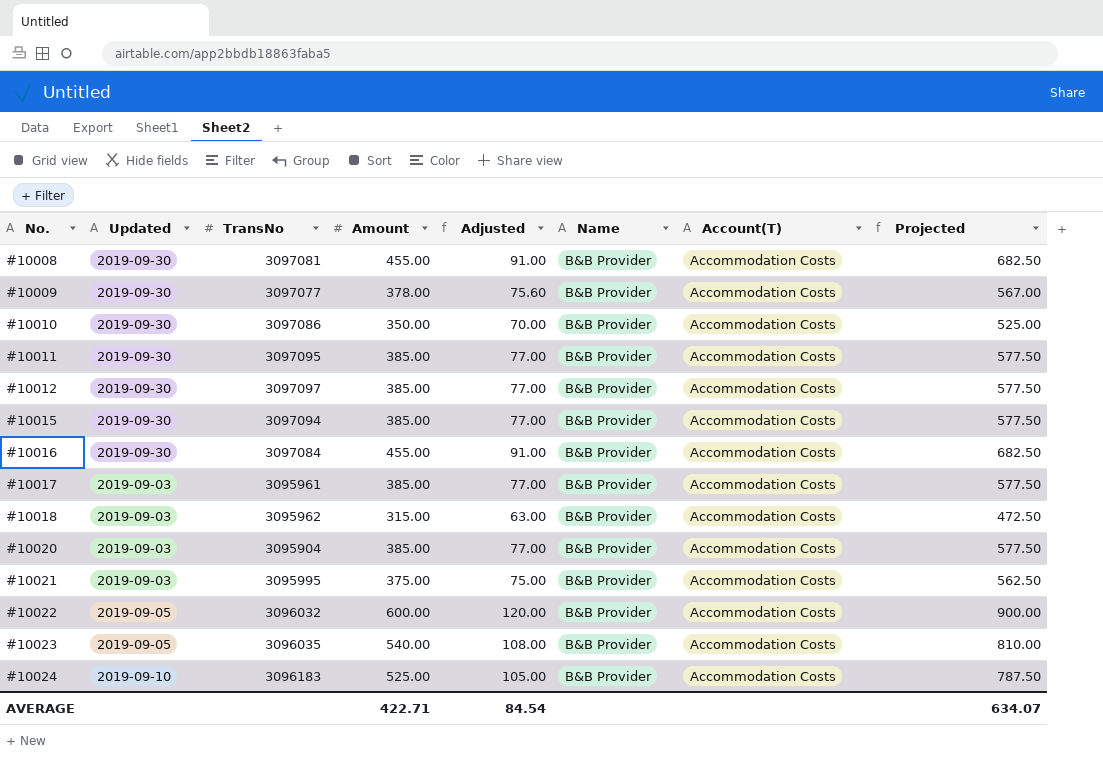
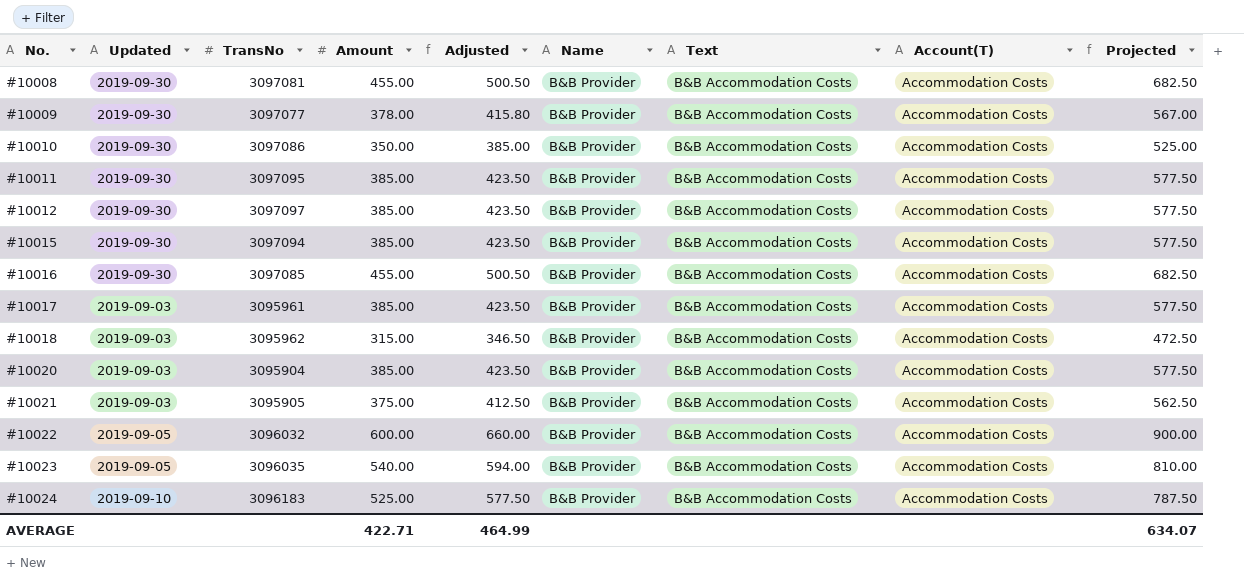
column Adjusted | formula: [Amount] * 0.2 -> [Amount] * 1.1
column Text | position: none -> 7
#10016 | TransNo: 3097084 -> 3097085
#10021 | TransNo: 3095995 -> 3095905
AVERAGE | Adjusted: 84.54 -> 464.99

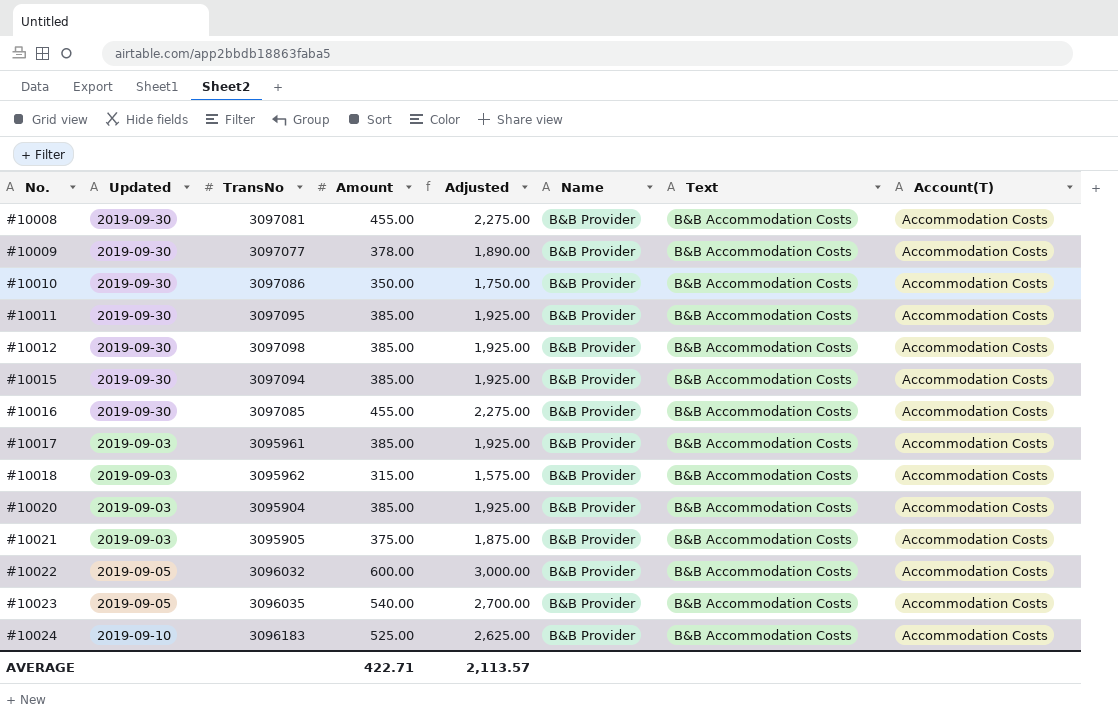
column Projected | formula: [Amount] * 1.5 -> none
column Adjusted | formula: [Amount] * 1.1 -> [Amount] * 5
#10012 | TransNo: 3097097 -> 3097098
AVERAGE | Adjusted: 464.99 -> 2,113.57

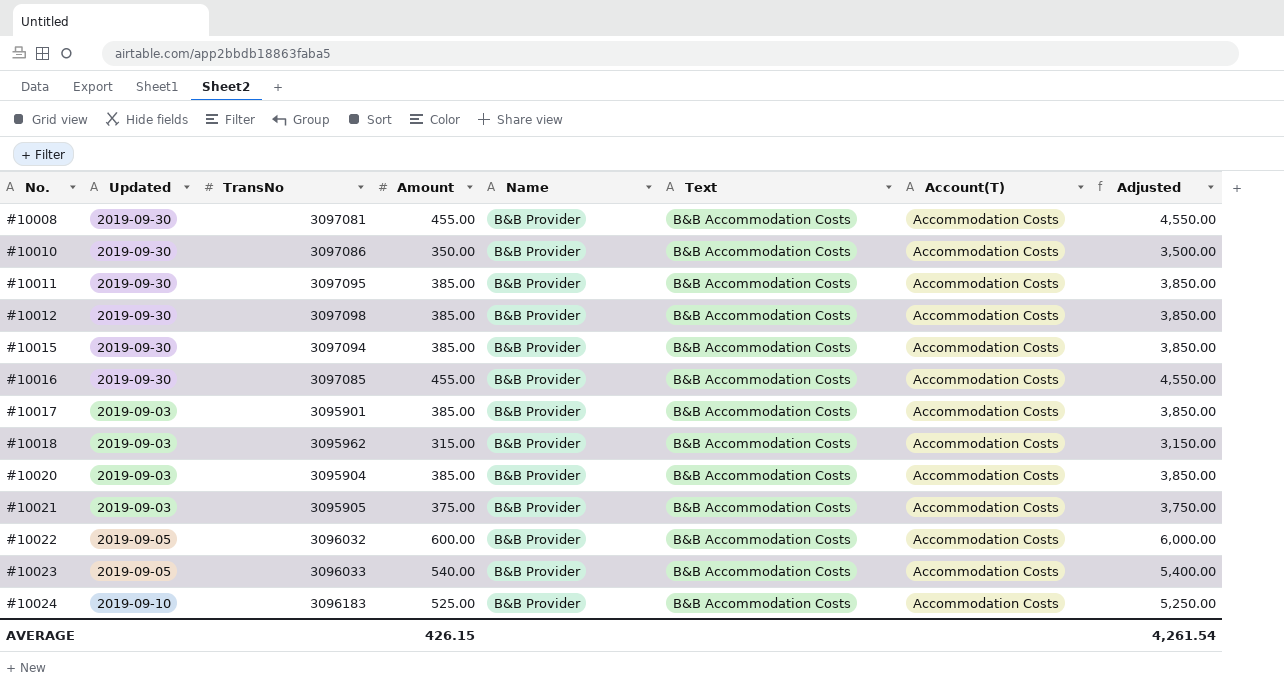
column Adjusted | formula: [Amount] * 5 -> [Amount] * 10
column Adjusted | position: 5 -> 8
row #10009: 2019-09-30 | 3097077 | 378.00 | 1,890.00 | B&B Provider | B&B Accommodation Costs | Accommodation Costs -> none
#10017 | TransNo: 3095961 -> 3095901
#10023 | TransNo: 3096035 -> 3096033
AVERAGE | Amount: 422.71 -> 426.15
AVERAGE | Adjusted: 2,113.57 -> 4,261.54

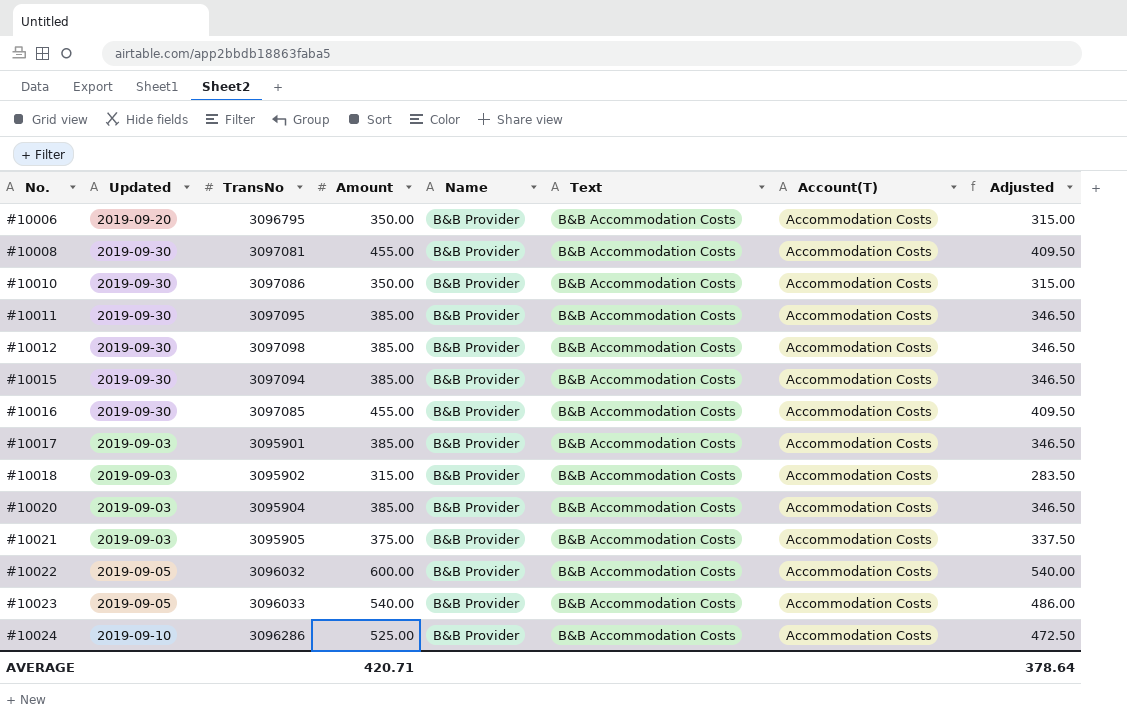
column Adjusted | formula: [Amount] * 10 -> [Amount] * 0.9
row #10006: none -> 2019-09-20 | 3096795 | 350.00 | B&B Provider | B&B Accommodation Costs | Accommodation Costs | 315.00
#10018 | TransNo: 3095962 -> 3095902
#10024 | TransNo: 3096183 -> 3096286
AVERAGE | Amount: 426.15 -> 420.71
AVERAGE | Adjusted: 4,261.54 -> 378.64

